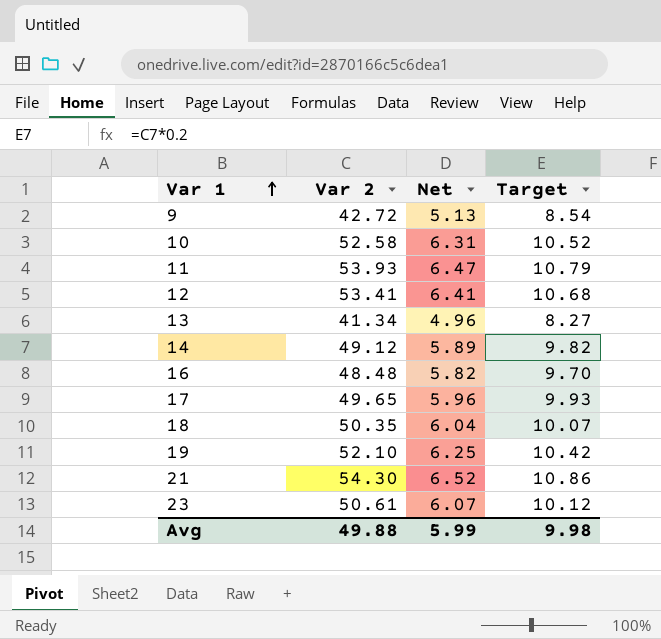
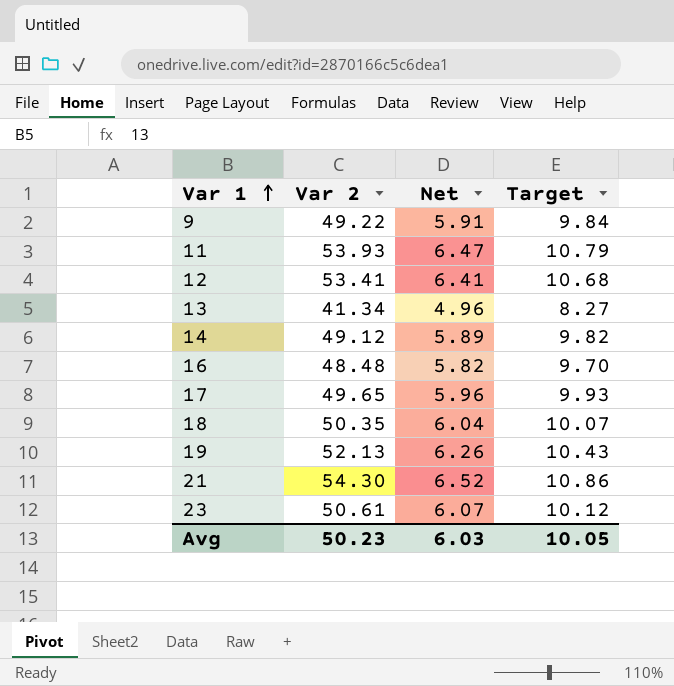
row 10: 52.58 | 6.31 | 10.52 -> none
9 | Var 2: 42.72 -> 49.22
9 | Net: 5.13 -> 5.91
9 | Target: 8.54 -> 9.84
19 | Var 2: 52.10 -> 52.13
19 | Net: 6.25 -> 6.26
19 | Target: 10.42 -> 10.43
Avg | Var 2: 49.88 -> 50.23
Avg | Net: 5.99 -> 6.03
Avg | Target: 9.98 -> 10.05

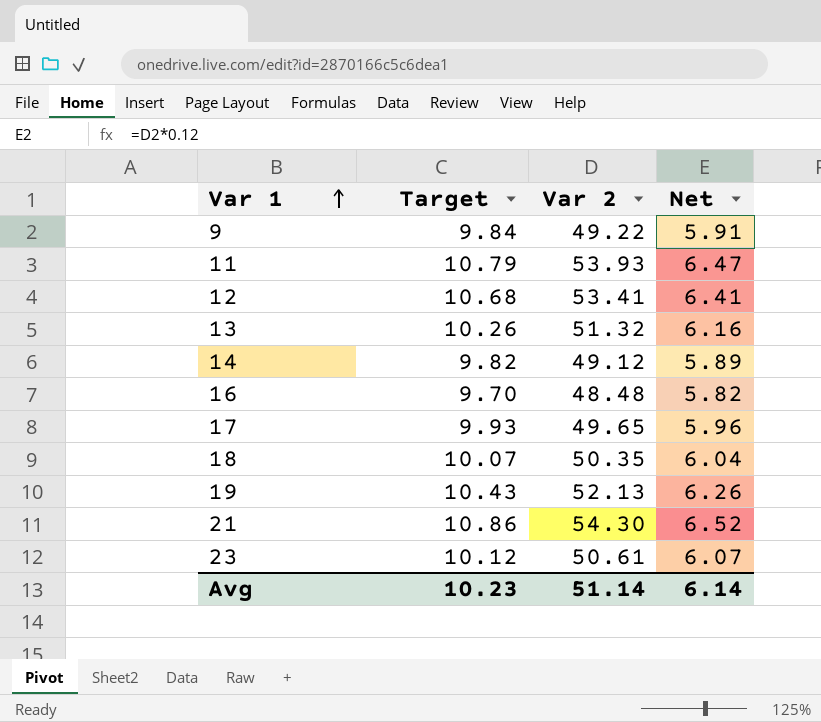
column Target | position: 4 -> 2
13 | Target: 8.27 -> 10.26
13 | Var 2: 41.34 -> 51.32
13 | Net: 4.96 -> 6.16
Avg | Target: 10.05 -> 10.23
Avg | Var 2: 50.23 -> 51.14
Avg | Net: 6.03 -> 6.14

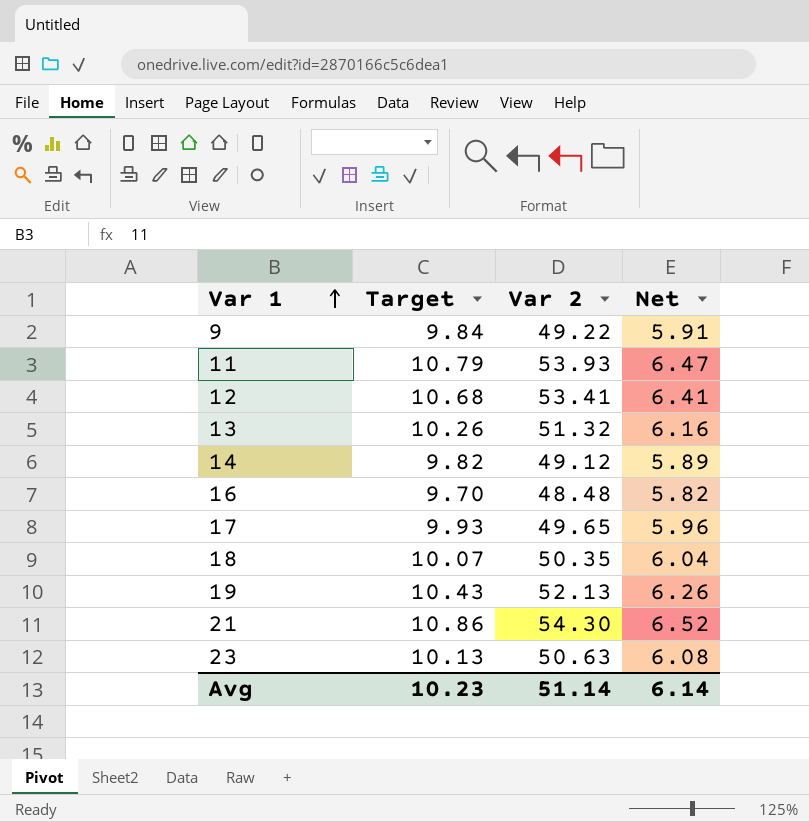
23 | Target: 10.12 -> 10.13
23 | Var 2: 50.61 -> 50.63
23 | Net: 6.07 -> 6.08

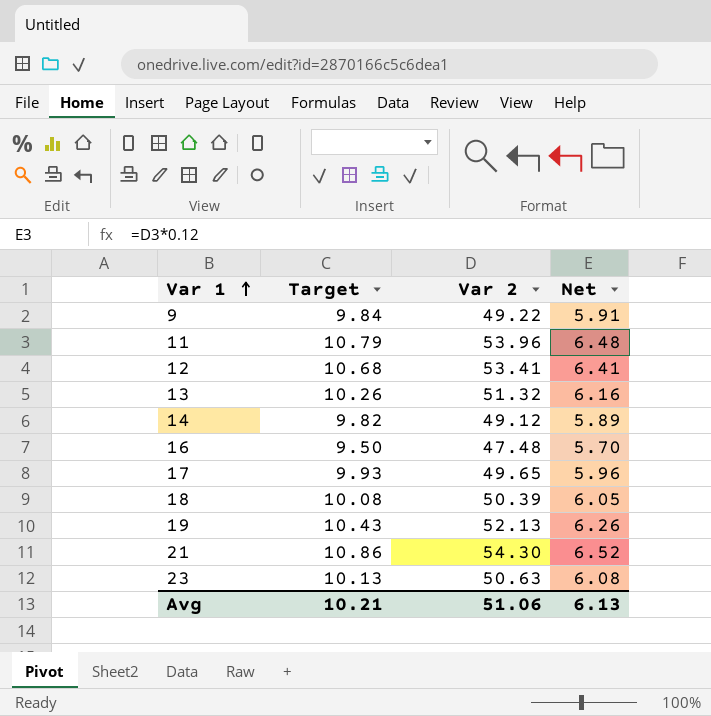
11 | Var 2: 53.93 -> 53.96
11 | Net: 6.47 -> 6.48
16 | Target: 9.70 -> 9.50
16 | Var 2: 48.48 -> 47.48
16 | Net: 5.82 -> 5.70
18 | Target: 10.07 -> 10.08
18 | Var 2: 50.35 -> 50.39
18 | Net: 6.04 -> 6.05
Avg | Target: 10.23 -> 10.21
Avg | Var 2: 51.14 -> 51.06
Avg | Net: 6.14 -> 6.13

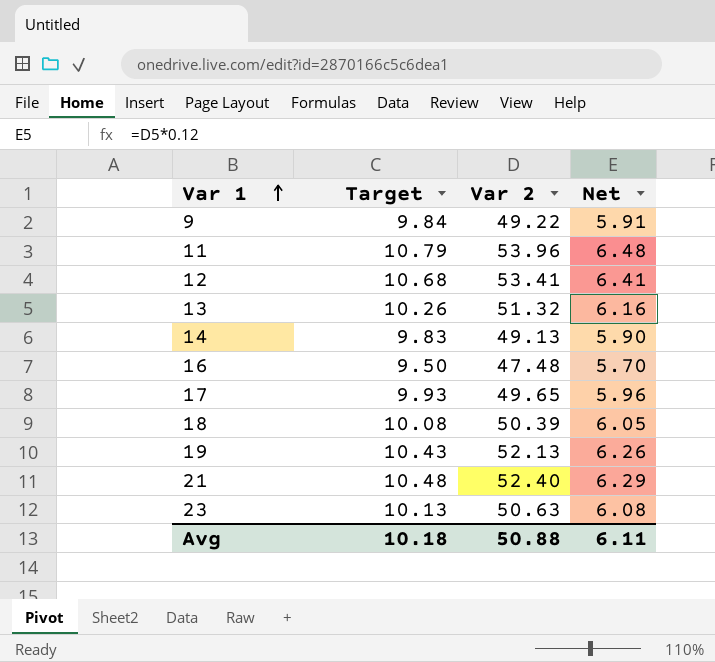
14 | Target: 9.82 -> 9.83
14 | Var 2: 49.12 -> 49.13
14 | Net: 5.89 -> 5.90
21 | Target: 10.86 -> 10.48
21 | Var 2: 54.30 -> 52.40
21 | Net: 6.52 -> 6.29
Avg | Target: 10.21 -> 10.18
Avg | Var 2: 51.06 -> 50.88
Avg | Net: 6.13 -> 6.11

